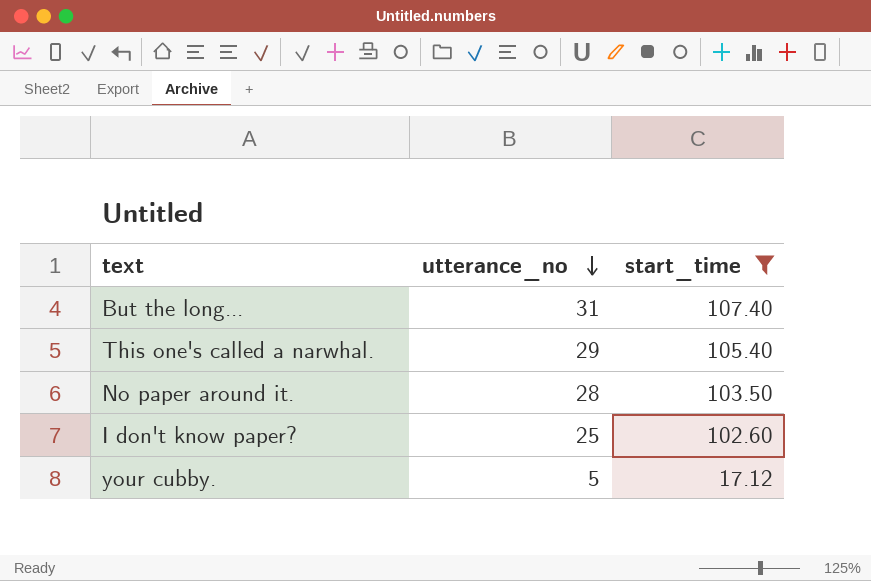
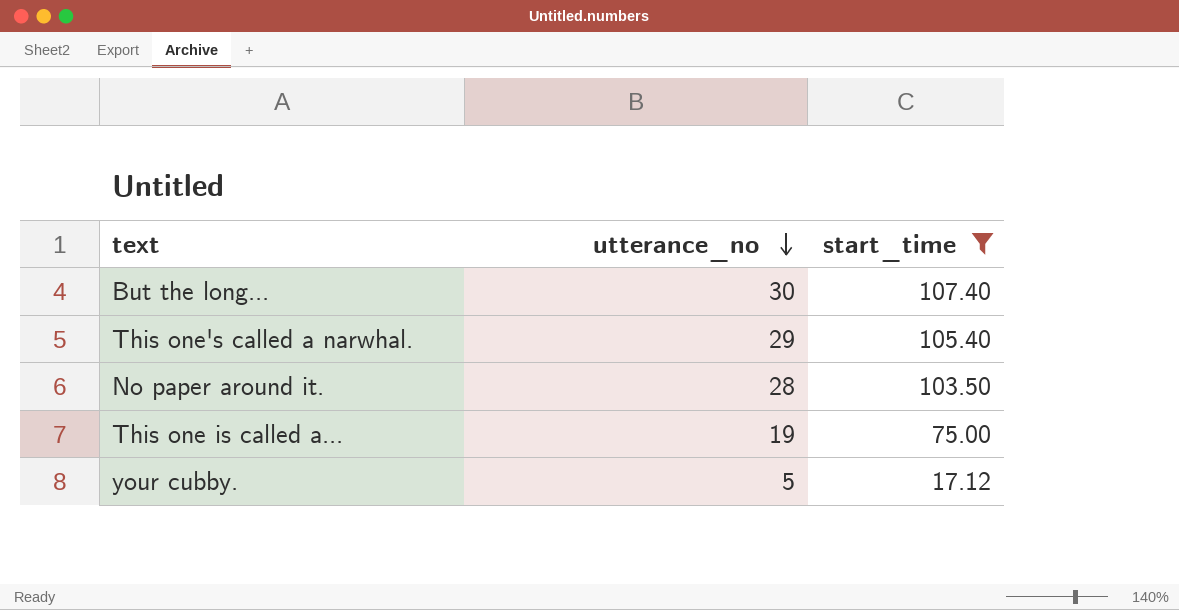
row I don't know paper?: 25 | 102.60 -> none
But the long... | utterance_no: 31 -> 30
row This one is called a...: none -> 19 | 75.00

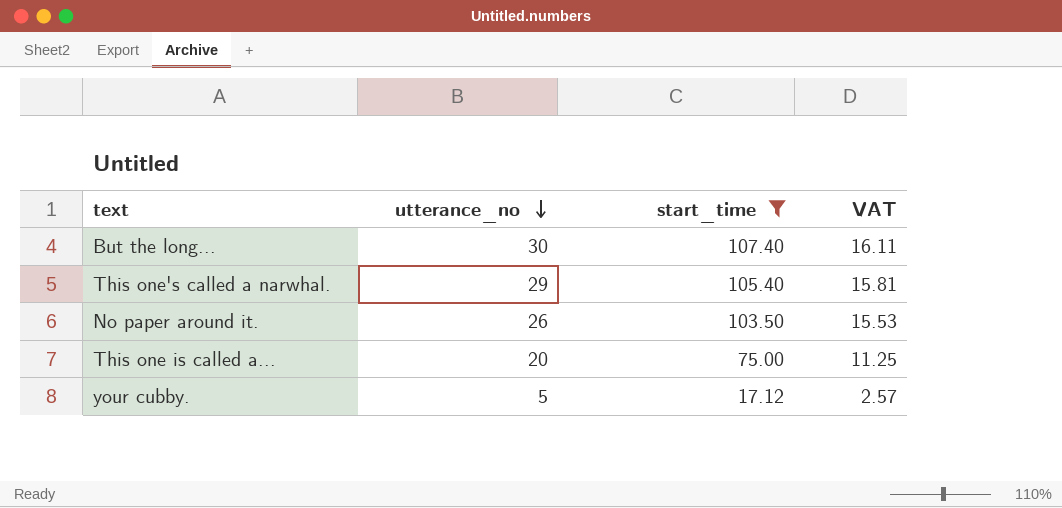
column VAT | formula: none -> [start_time] * 0.15
No paper around it. | utterance_no: 28 -> 26
This one is called a... | utterance_no: 19 -> 20

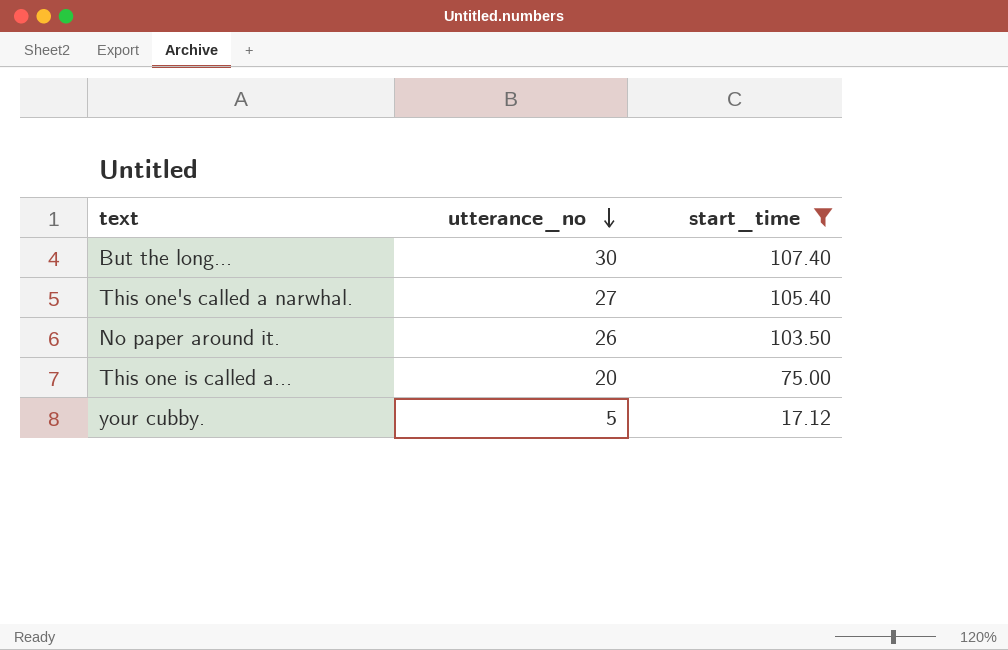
column VAT | formula: [start_time] * 0.15 -> none
This one's called a narwhal. | utterance_no: 29 -> 27

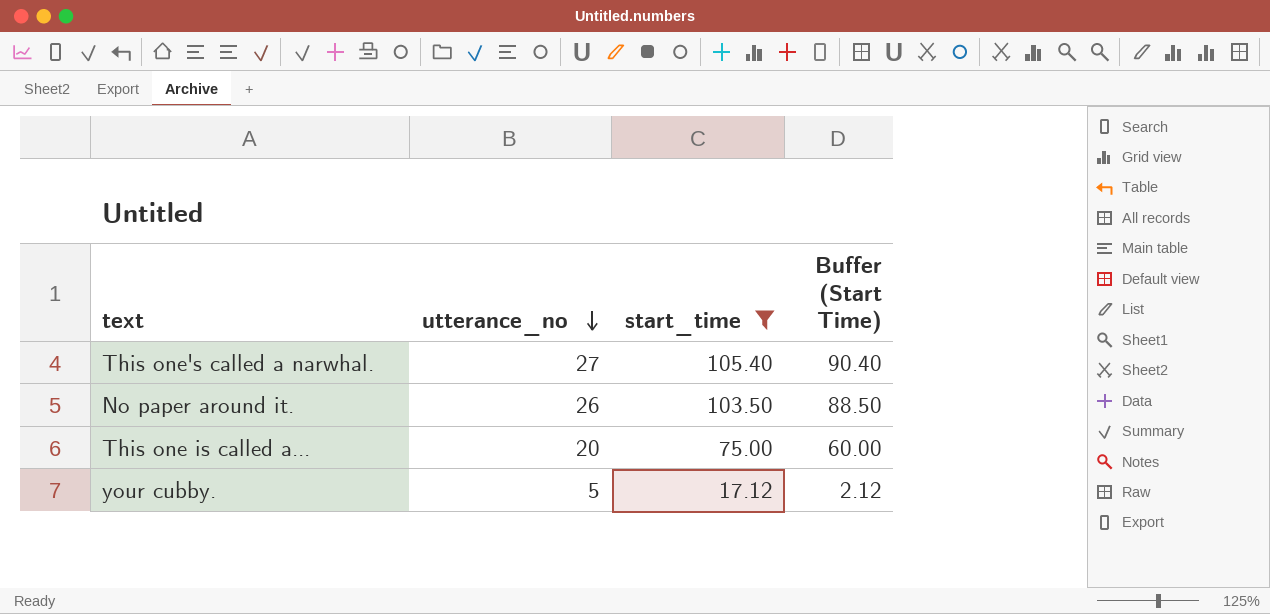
column Buffer (Start Time) | formula: none -> [start_time] - 15
row But the long...: 30 | 107.40 -> none

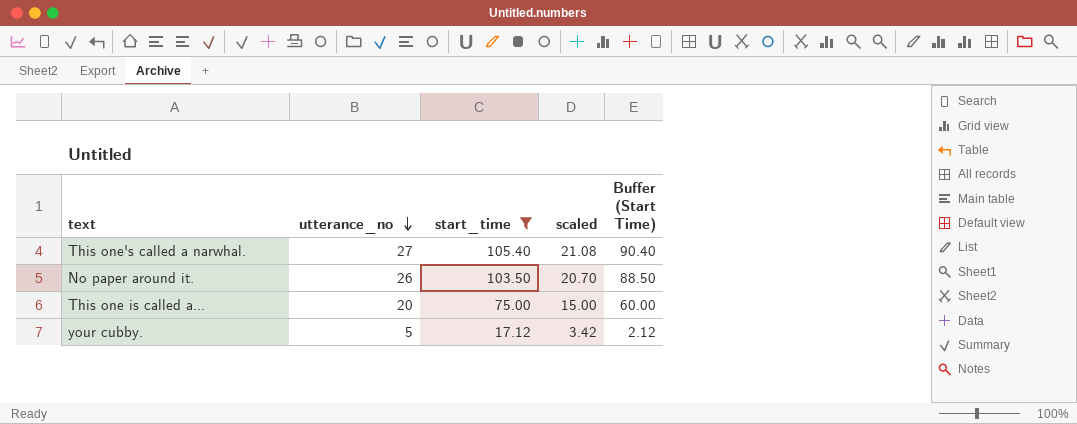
column scaled | formula: none -> [start_time] * 0.2

